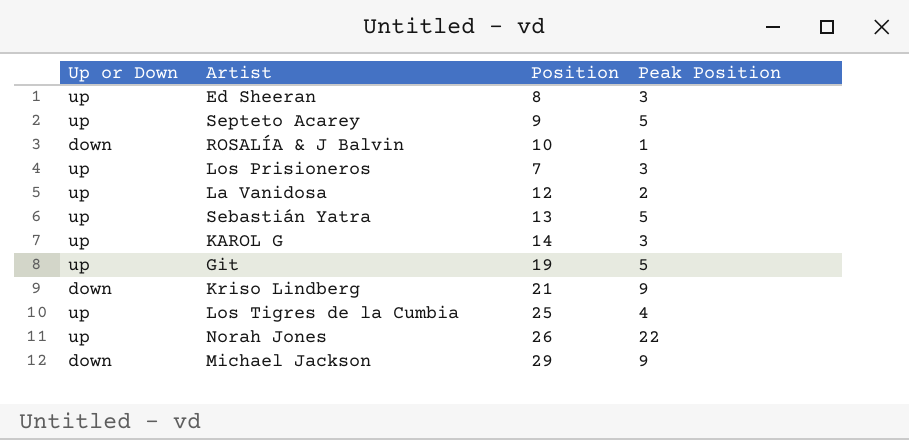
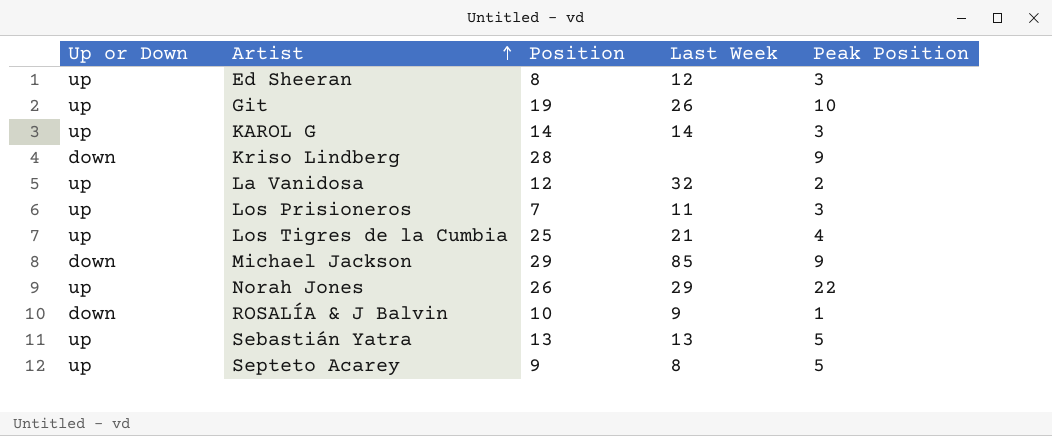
row order: none -> Artist ascending
column Last Week | position: none -> 4
Git | Peak Position: 5 -> 10
Kriso Lindberg | Position: 21 -> 28

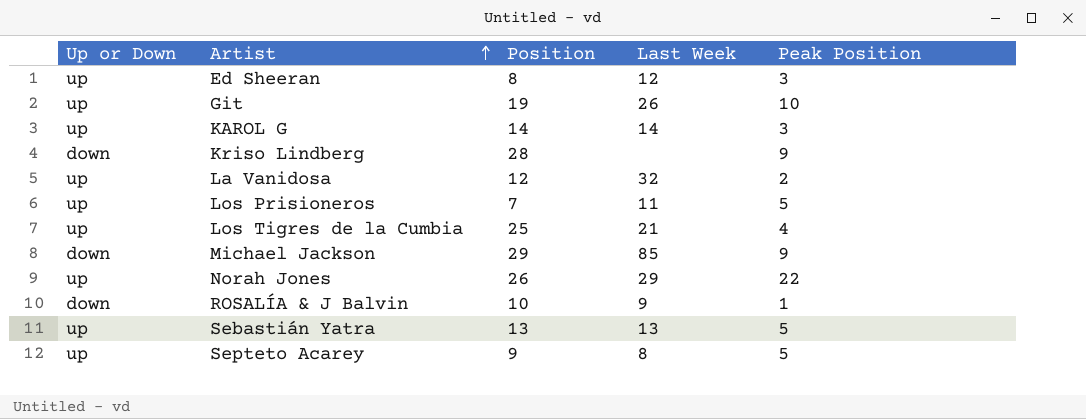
Los Prisioneros | Peak Position: 3 -> 5

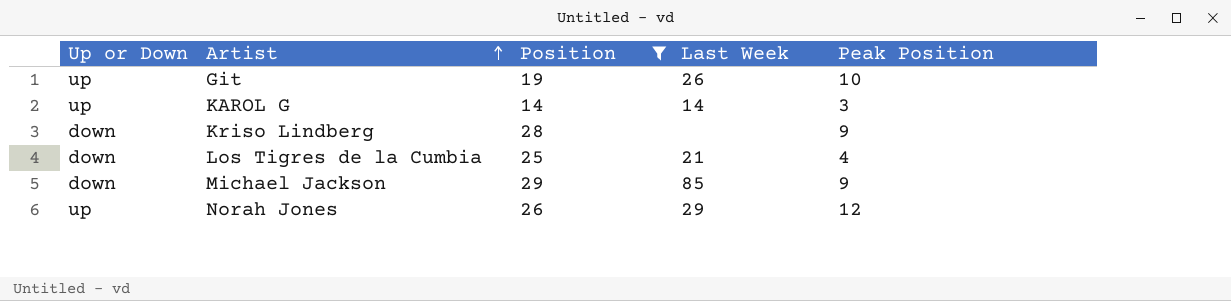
filter: none -> Position >= 14
Los Tigres de la Cumbia | Up or Down: up -> down
Norah Jones | Peak Position: 22 -> 12

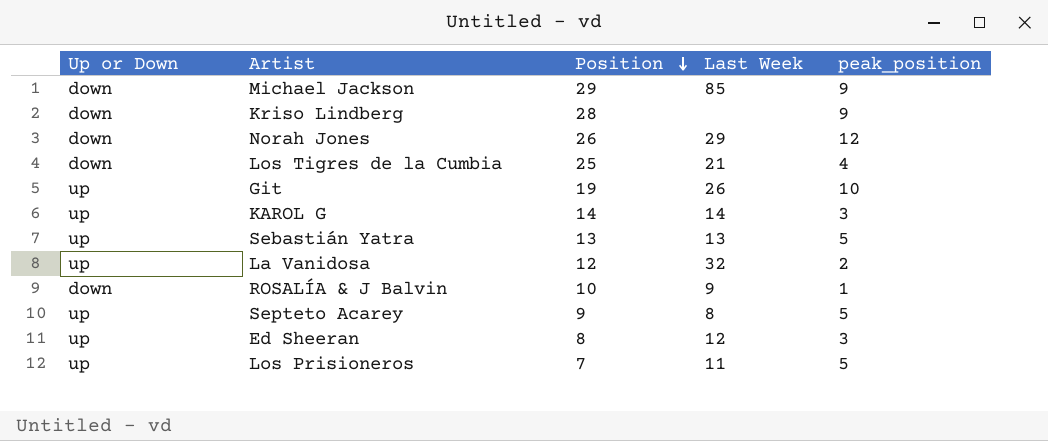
filter: Position >= 14 -> none
row order: Artist ascending -> Position descending
column name: Peak Position -> peak_position
Norah Jones | Up or Down: up -> down

